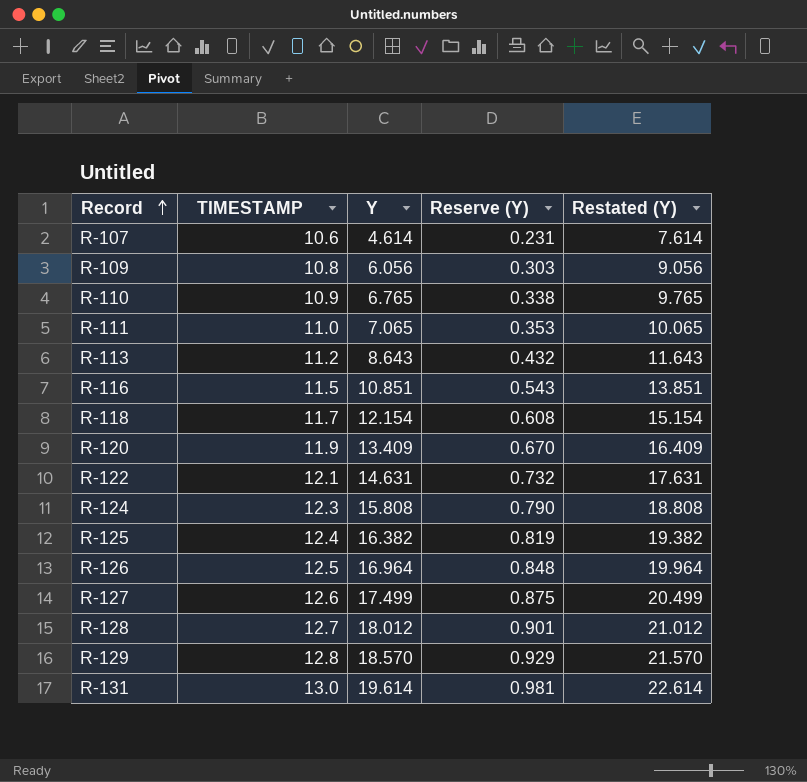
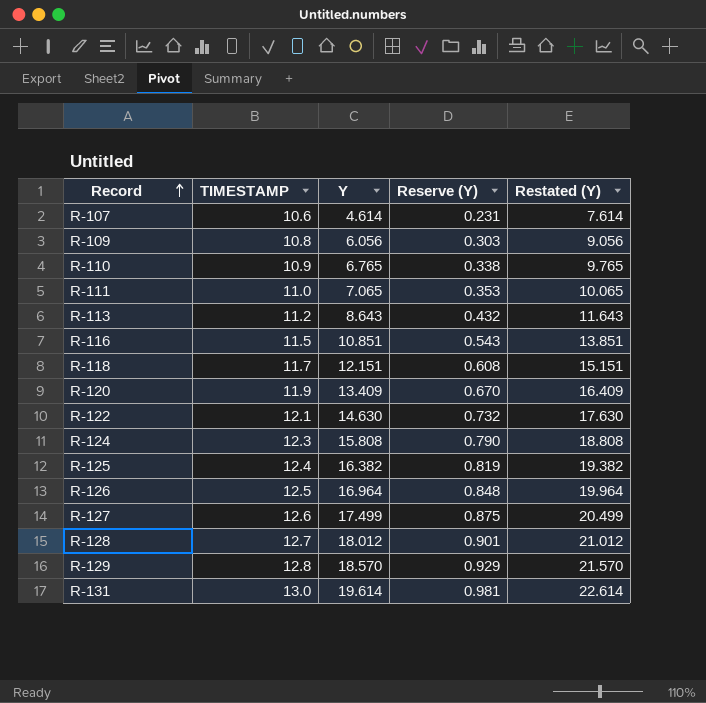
R-118 | Y: 12.154 -> 12.151
R-118 | Restated (Y): 15.154 -> 15.151
R-122 | Y: 14.631 -> 14.630
R-122 | Restated (Y): 17.631 -> 17.630

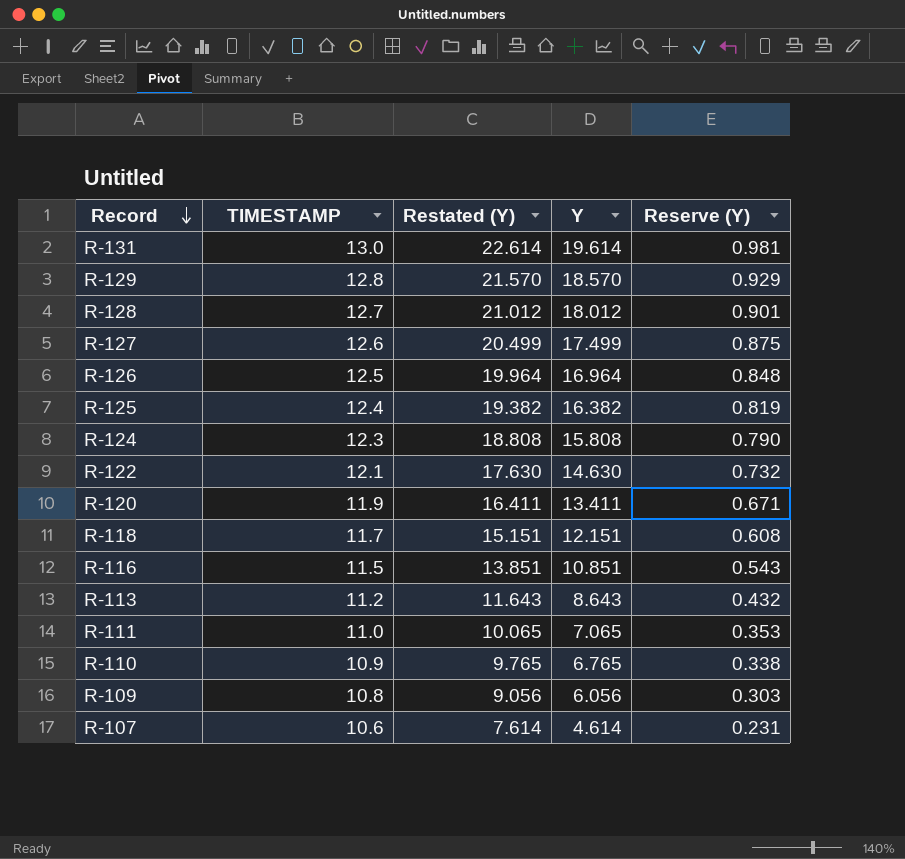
row order: Record ascending -> Record descending
column Restated (Y) | position: 5 -> 3
R-120 | Restated (Y): 16.409 -> 16.411
R-120 | Y: 13.409 -> 13.411
R-120 | Reserve (Y): 0.670 -> 0.671

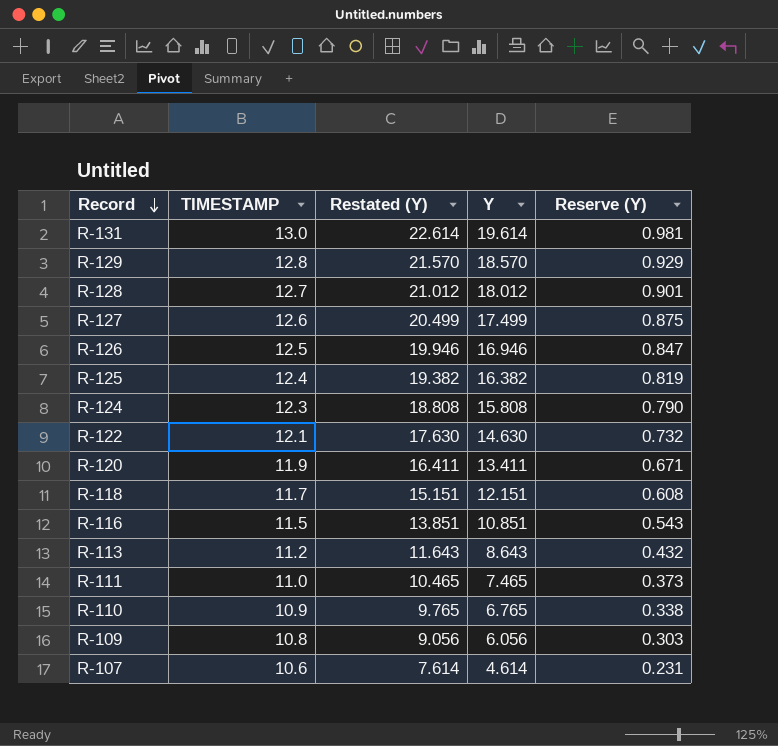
R-126 | Restated (Y): 19.964 -> 19.946
R-126 | Y: 16.964 -> 16.946
R-126 | Reserve (Y): 0.848 -> 0.847
R-111 | Restated (Y): 10.065 -> 10.465
R-111 | Y: 7.065 -> 7.465
R-111 | Reserve (Y): 0.353 -> 0.373

